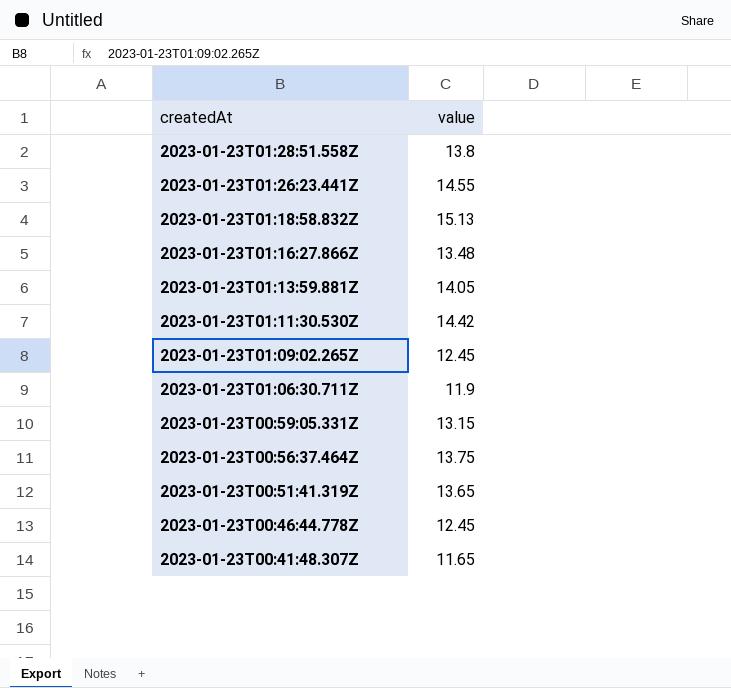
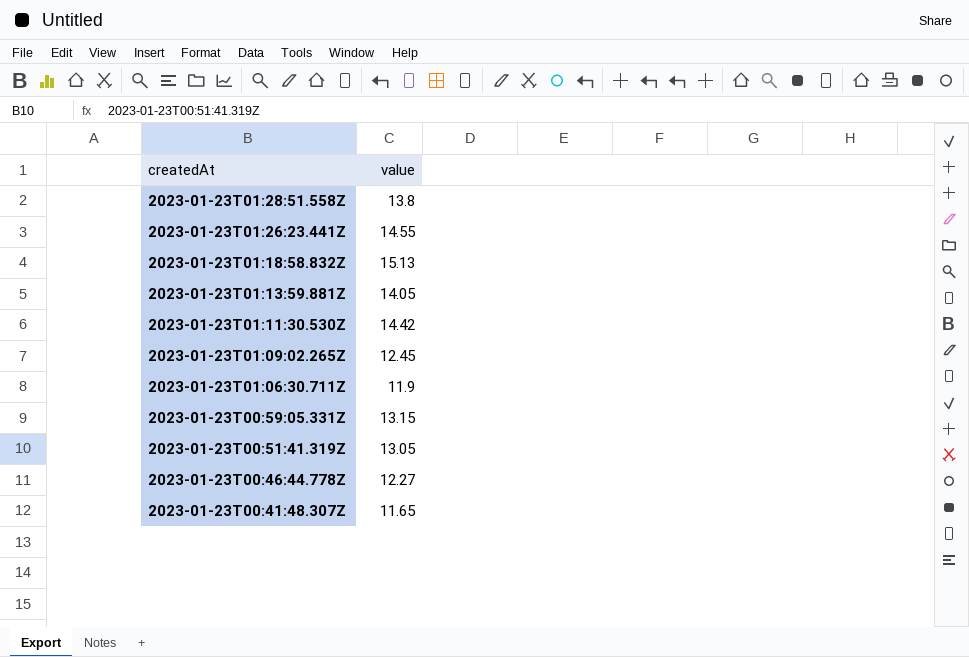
row 2023-01-23T01:16:27.866Z: 13.48 -> none
row 2023-01-23T00:56:37.464Z: 13.75 -> none
2023-01-23T00:51:41.319Z | value: 13.65 -> 13.05
2023-01-23T00:46:44.778Z | value: 12.45 -> 12.27

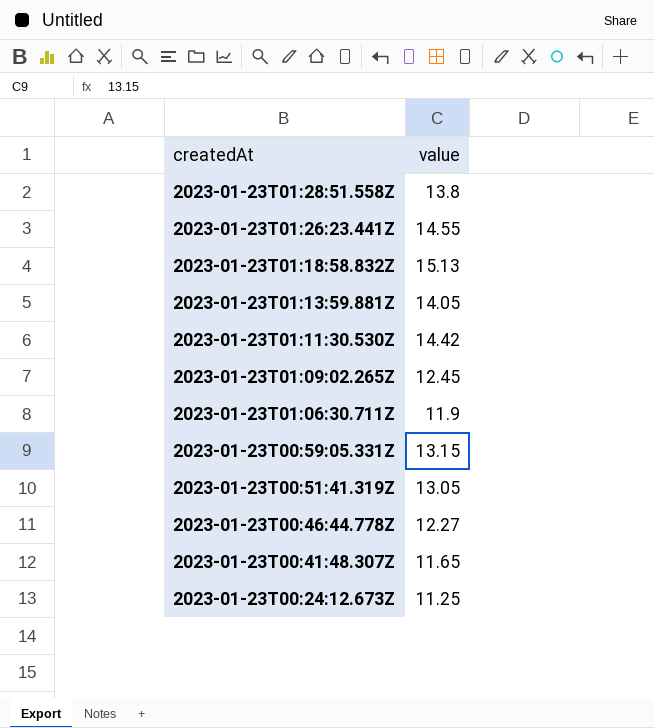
row 2023-01-23T00:24:12.673Z: none -> 11.25

